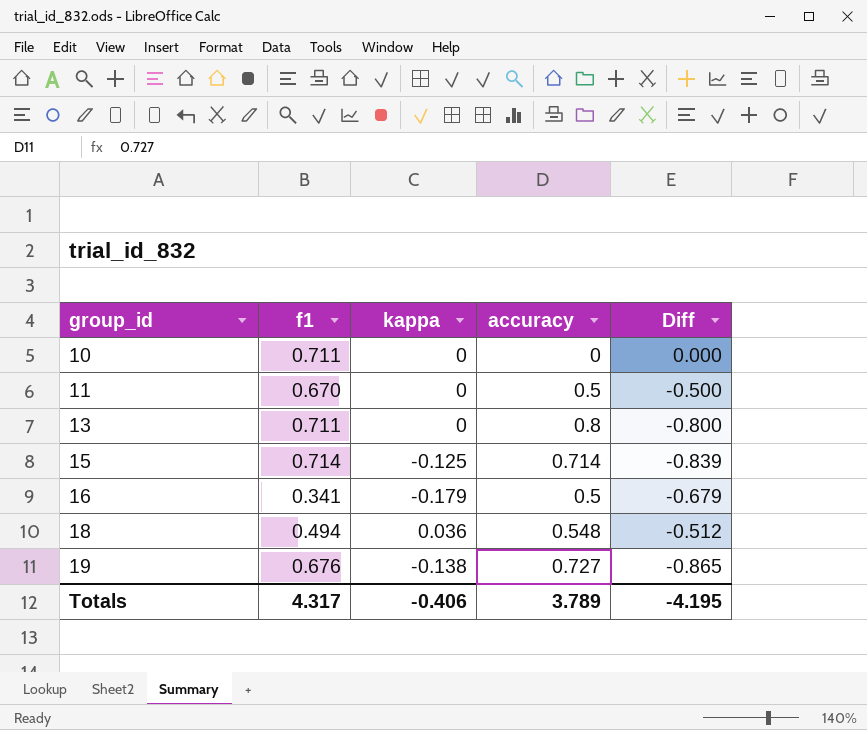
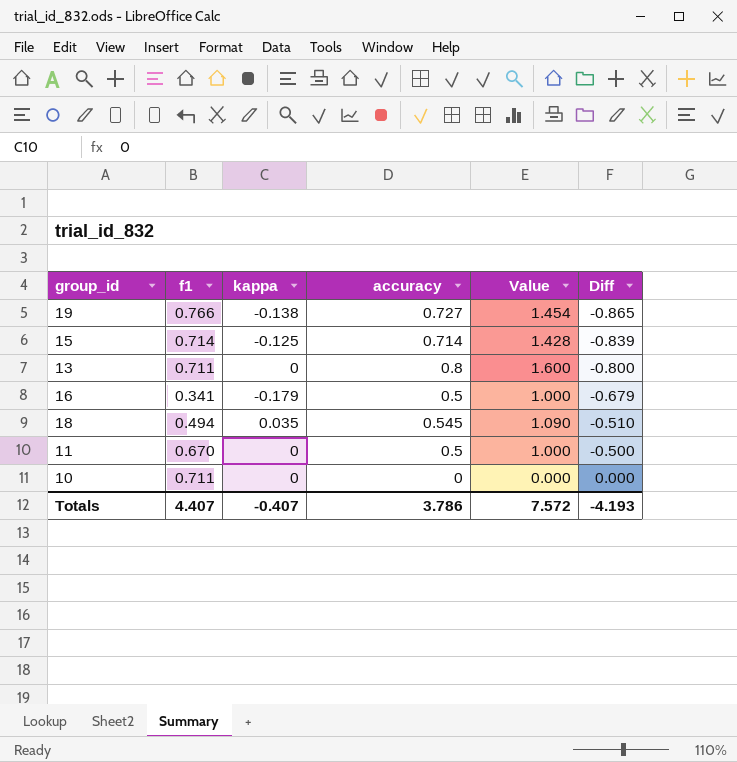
row order: group_id ascending -> Diff ascending
column Value | formula: none -> [accuracy] * 2
19 | f1: 0.676 -> 0.766
18 | kappa: 0.036 -> 0.035
18 | accuracy: 0.548 -> 0.545
18 | Diff: -0.512 -> -0.510
Totals | f1: 4.317 -> 4.407
Totals | kappa: -0.406 -> -0.407
Totals | accuracy: 3.789 -> 3.786
Totals | Diff: -4.195 -> -4.193

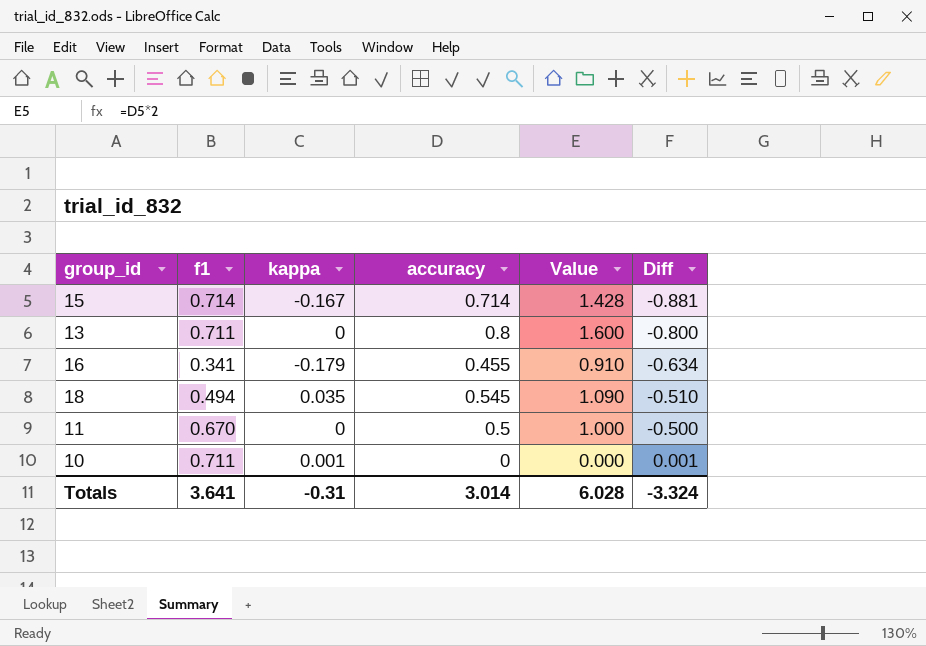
row 19: 0.766 | -0.138 | 0.727 | 1.454 | -0.865 -> none
15 | kappa: -0.125 -> -0.167
15 | Diff: -0.839 -> -0.881
16 | accuracy: 0.5 -> 0.455
16 | Value: 1.000 -> 0.910
16 | Diff: -0.679 -> -0.634
10 | kappa: 0 -> 0.001
10 | Diff: 0.000 -> 0.001
Totals | f1: 4.407 -> 3.641
Totals | kappa: -0.407 -> -0.31
Totals | accuracy: 3.786 -> 3.014
Totals | Value: 7.572 -> 6.028
Totals | Diff: -4.193 -> -3.324

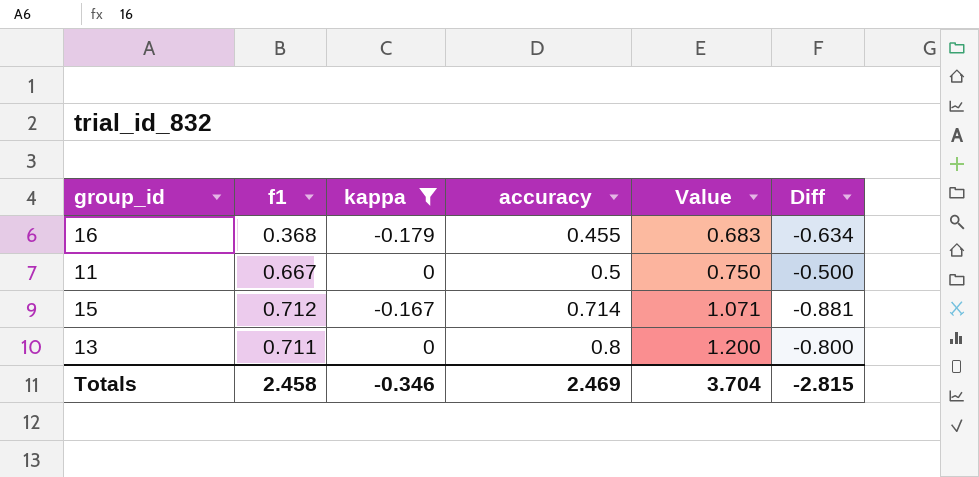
filter: none -> kappa <= 0
row order: Diff ascending -> accuracy ascending
column Value | formula: [accuracy] * 2 -> [accuracy] * 1.5
16 | f1: 0.341 -> 0.368
11 | f1: 0.670 -> 0.667
15 | f1: 0.714 -> 0.712
Totals | f1: 3.641 -> 2.458
Totals | kappa: -0.31 -> -0.346
Totals | accuracy: 3.014 -> 2.469
Totals | Value: 6.028 -> 3.704
Totals | Diff: -3.324 -> -2.815

